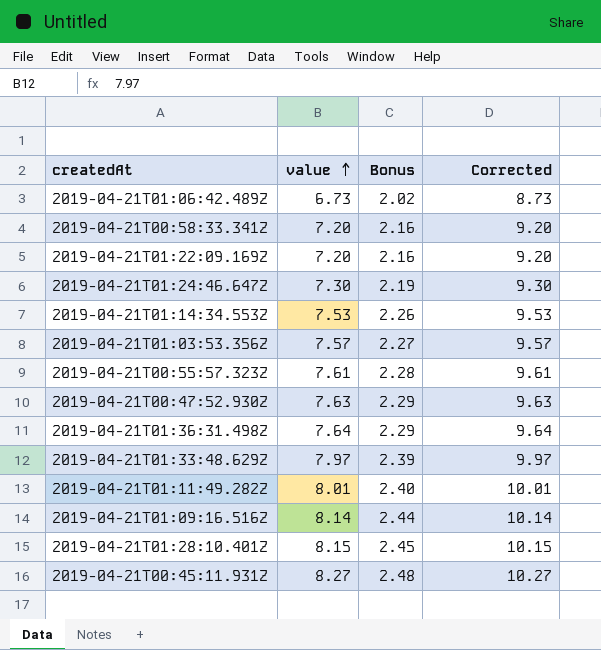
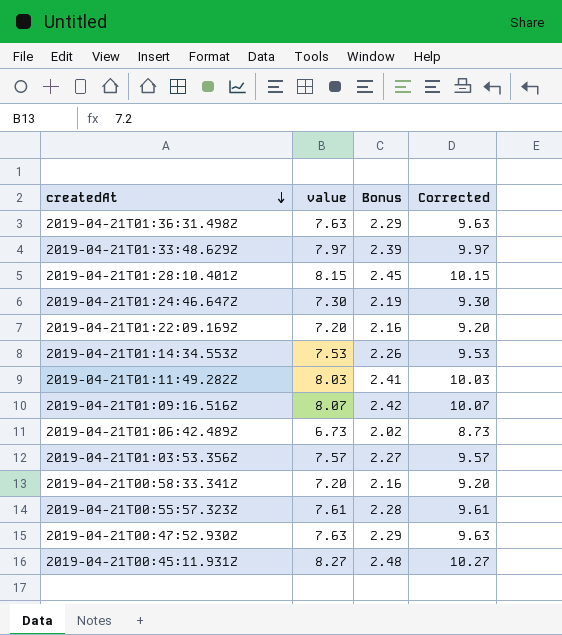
row order: value ascending -> createdAt descending
2019-04-21T01:36:31.498Z | value: 7.64 -> 7.63
2019-04-21T01:36:31.498Z | Corrected: 9.64 -> 9.63
2019-04-21T01:11:49.282Z | value: 8.01 -> 8.03
2019-04-21T01:11:49.282Z | Bonus: 2.40 -> 2.41
2019-04-21T01:11:49.282Z | Corrected: 10.01 -> 10.03
2019-04-21T01:09:16.516Z | value: 8.14 -> 8.07
2019-04-21T01:09:16.516Z | Bonus: 2.44 -> 2.42
2019-04-21T01:09:16.516Z | Corrected: 10.14 -> 10.07

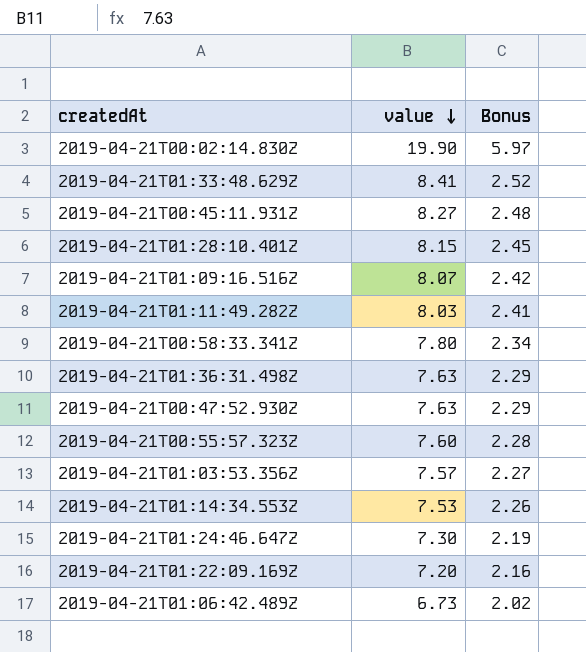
row order: createdAt descending -> value descending
column Corrected | formula: [value] + 2 -> none
row 2019-04-21T00:02:14.830Z: none -> 19.90 | 5.97
2019-04-21T01:33:48.629Z | value: 7.97 -> 8.41
2019-04-21T01:33:48.629Z | Bonus: 2.39 -> 2.52
2019-04-21T00:58:33.341Z | value: 7.20 -> 7.80
2019-04-21T00:58:33.341Z | Bonus: 2.16 -> 2.34
2019-04-21T00:55:57.323Z | value: 7.61 -> 7.60

